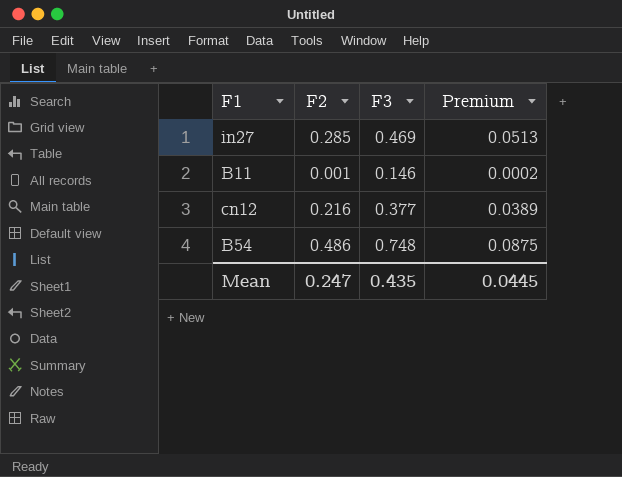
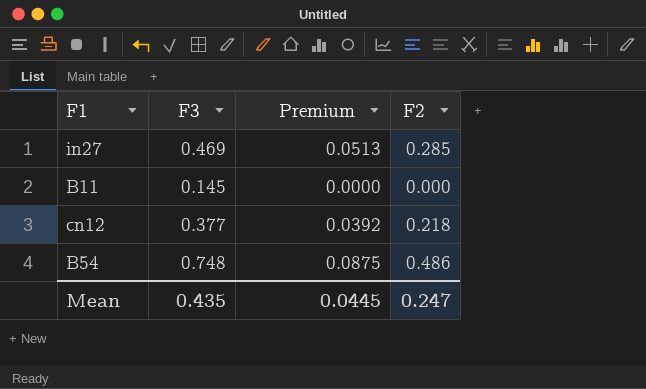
column F2 | position: 2 -> 4
B11 | F3: 0.146 -> 0.145
B11 | Premium: 0.0002 -> 0.0000
B11 | F2: 0.001 -> 0.000
cn12 | Premium: 0.0389 -> 0.0392
cn12 | F2: 0.216 -> 0.218

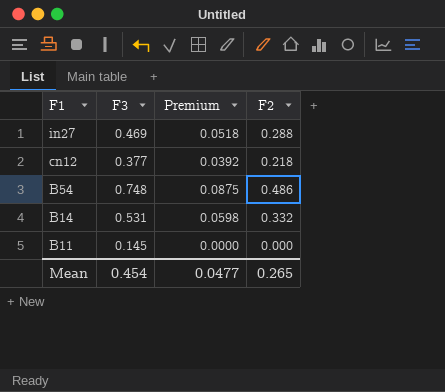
row order: none -> F1 descending
in27 | Premium: 0.0513 -> 0.0518
in27 | F2: 0.285 -> 0.288
row B14: none -> 0.531 | 0.0598 | 0.332
Mean | F3: 0.435 -> 0.454
Mean | Premium: 0.0445 -> 0.0477
Mean | F2: 0.247 -> 0.265

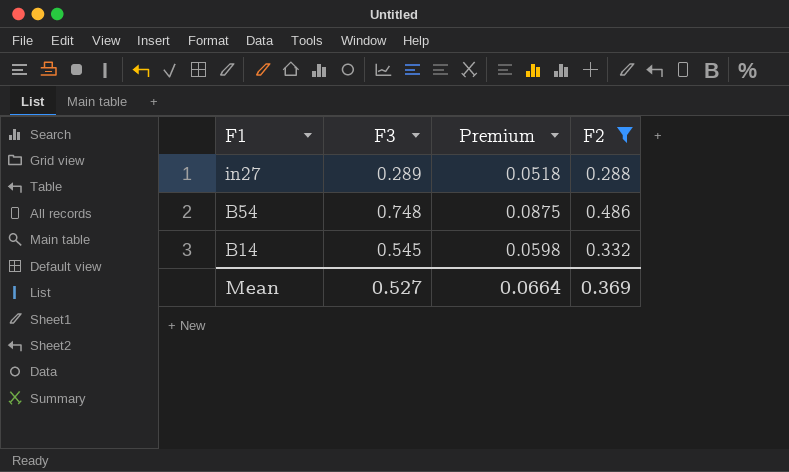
filter: none -> F2 >= 0.288
in27 | F3: 0.469 -> 0.289
B14 | F3: 0.531 -> 0.545
Mean | F3: 0.454 -> 0.527
Mean | Premium: 0.0477 -> 0.0664
Mean | F2: 0.265 -> 0.369

